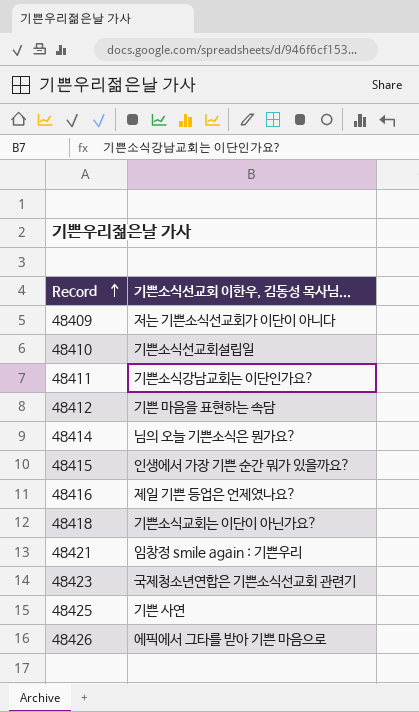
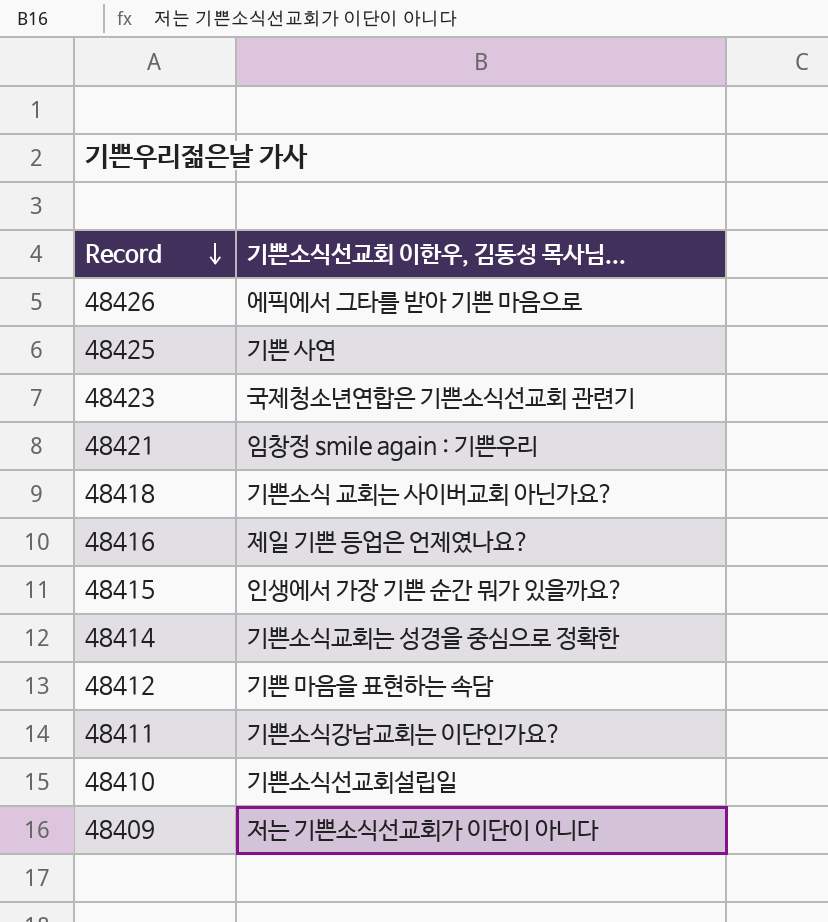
row order: Record ascending -> Record descending
48418 | 기쁜소식선교회 이한우, 김동성 목사님...: 기쁜소식교회는 이단이 아닌가요? -> 기쁜소식 교회는 사이버교회 아닌가요?
48414 | 기쁜소식선교회 이한우, 김동성 목사님...: 님의 오늘 기쁜소식은 뭔가요? -> 기쁜소식교회는 성경을 중심으로 정확한

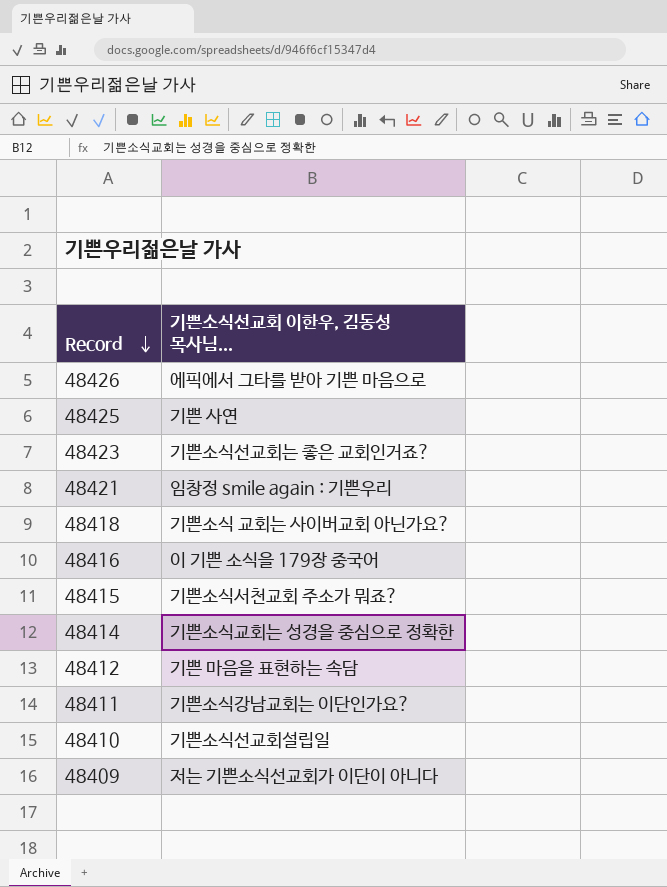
48423 | 기쁜소식선교회 이한우, 김동성 목사님...: 국제청소년연합은 기쁜소식선교회 관련기 -> 기쁜소식선교회는 좋은 교회인거죠?
48416 | 기쁜소식선교회 이한우, 김동성 목사님...: 제일 기쁜 등업은 언제였나요? -> 이 기쁜 소식을 179장 중국어
48415 | 기쁜소식선교회 이한우, 김동성 목사님...: 인생에서 가장 기쁜 순간 뭐가 있을까요? -> 기쁜소식서천교회 주소가 뭐죠?

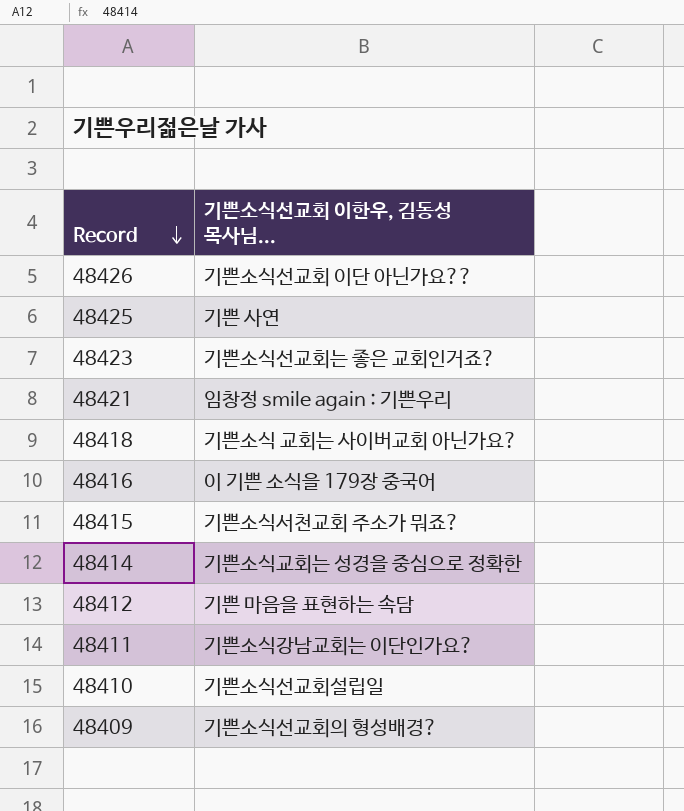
48426 | 기쁜소식선교회 이한우, 김동성 목사님...: 에픽에서 그타를 받아 기쁜 마음으로 -> 기쁜소식선교회 이단 아닌가요??
48409 | 기쁜소식선교회 이한우, 김동성 목사님...: 저는 기쁜소식선교회가 이단이 아니다 -> 기쁜소식선교회의 형성배경?

